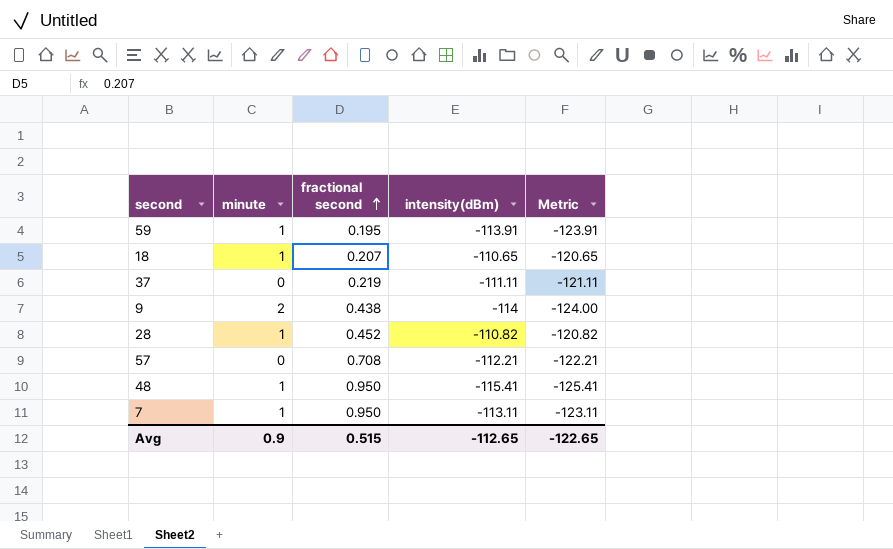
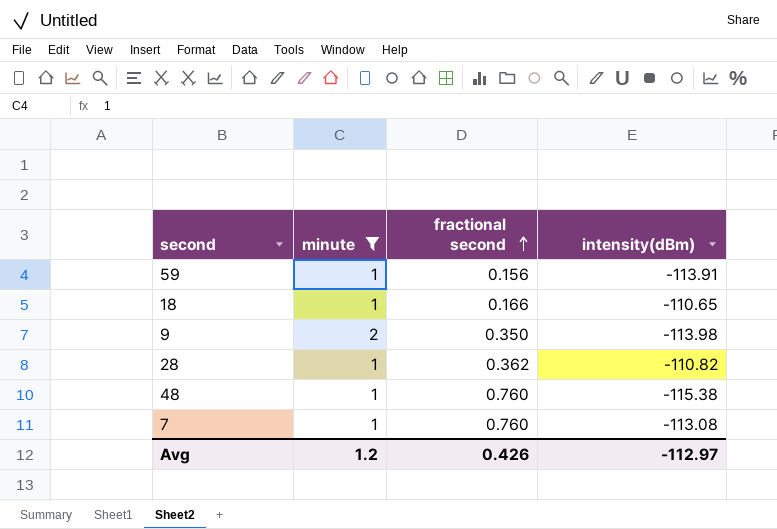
filter: none -> minute != 0
column Metric | formula: [intensity(dBm)] - 10 -> none
59 | fractional second: 0.195 -> 0.156
18 | fractional second: 0.207 -> 0.166
9 | fractional second: 0.438 -> 0.350
9 | intensity(dBm): -114 -> -113.98
28 | fractional second: 0.452 -> 0.362
48 | fractional second: 0.950 -> 0.760
48 | intensity(dBm): -115.41 -> -115.38
7 | fractional second: 0.950 -> 0.760
7 | intensity(dBm): -113.11 -> -113.08
Avg | minute: 0.9 -> 1.2
Avg | fractional second: 0.515 -> 0.426
Avg | intensity(dBm): -112.65 -> -112.97

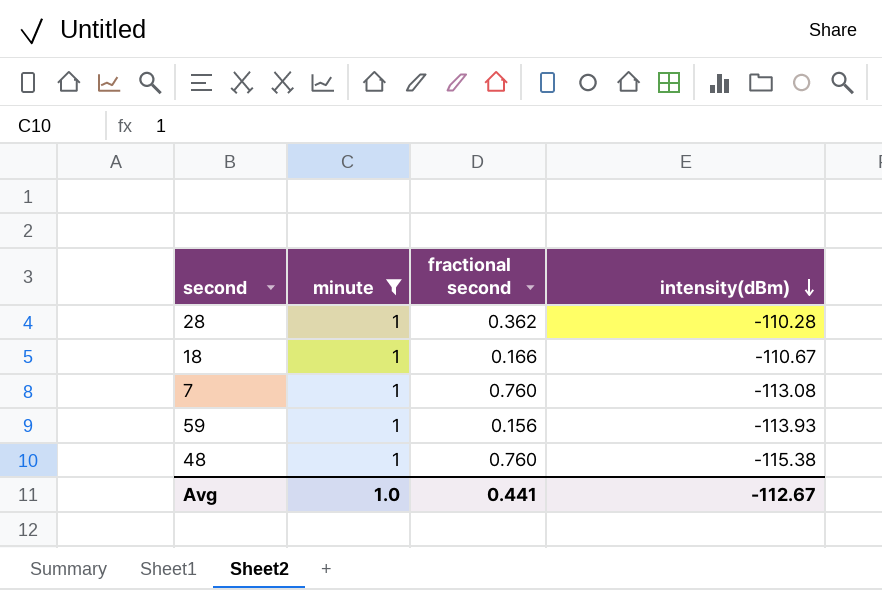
row order: fractional second ascending -> intensity(dBm) descending
row 9: 2 | 0.350 | -113.98 -> none
28 | intensity(dBm): -110.82 -> -110.28
18 | intensity(dBm): -110.65 -> -110.67
59 | intensity(dBm): -113.91 -> -113.93
Avg | minute: 1.2 -> 1.0
Avg | fractional second: 0.426 -> 0.441
Avg | intensity(dBm): -112.97 -> -112.67

